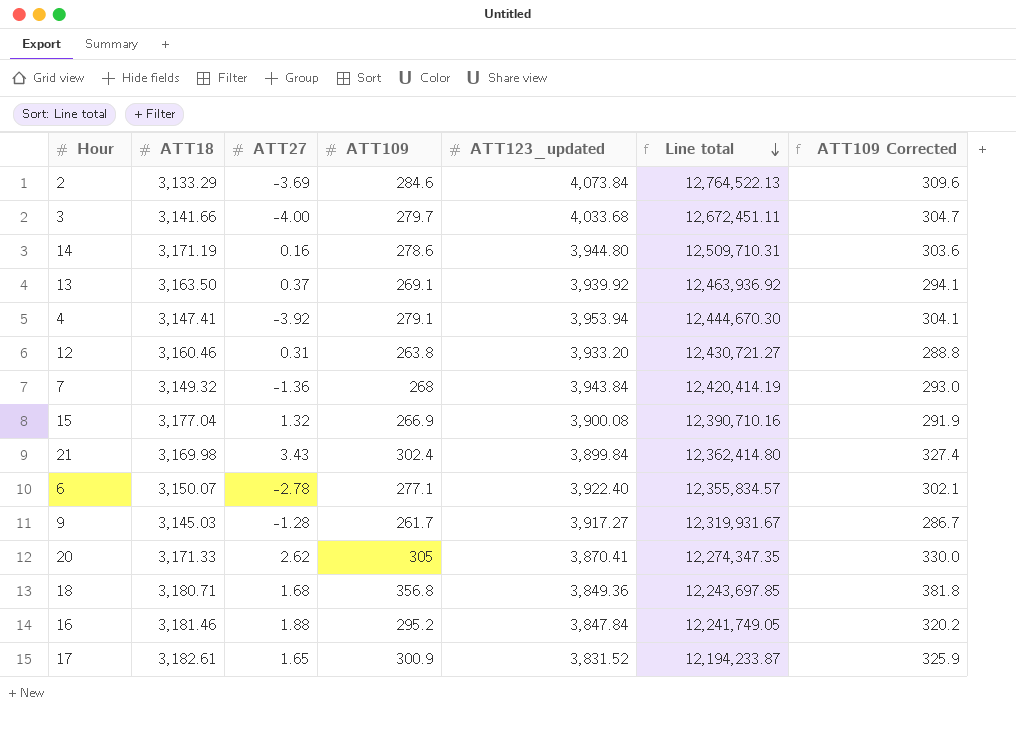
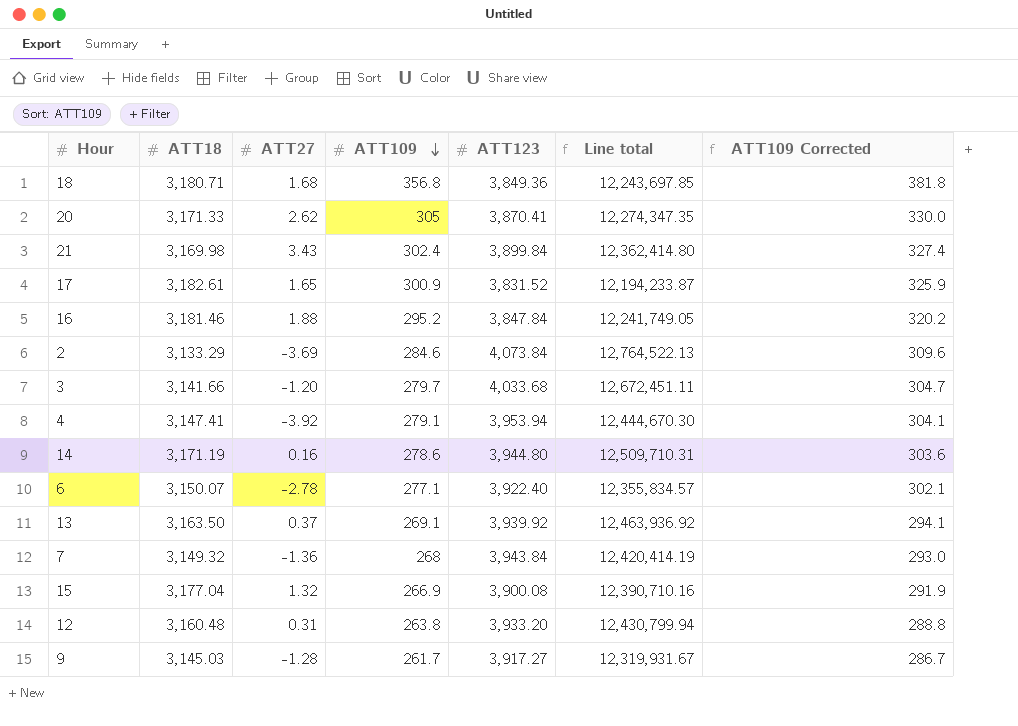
row order: Line total descending -> ATT109 descending
column name: ATT123_updated -> ATT123
3 | ATT27: -4.00 -> -1.20
12 | ATT18: 3,160.46 -> 3,160.48
12 | Line total: 12,430,721.27 -> 12,430,799.94

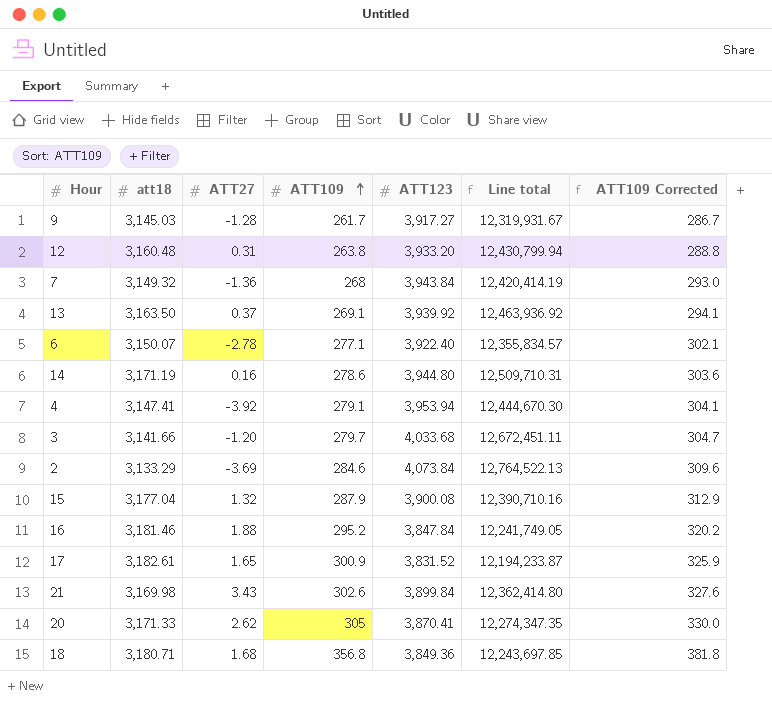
row order: ATT109 descending -> ATT109 ascending
column name: ATT18 -> att18
15 | ATT109: 266.9 -> 287.9
15 | ATT109 Corrected: 291.9 -> 312.9
21 | ATT109: 302.4 -> 302.6
21 | ATT109 Corrected: 327.4 -> 327.6

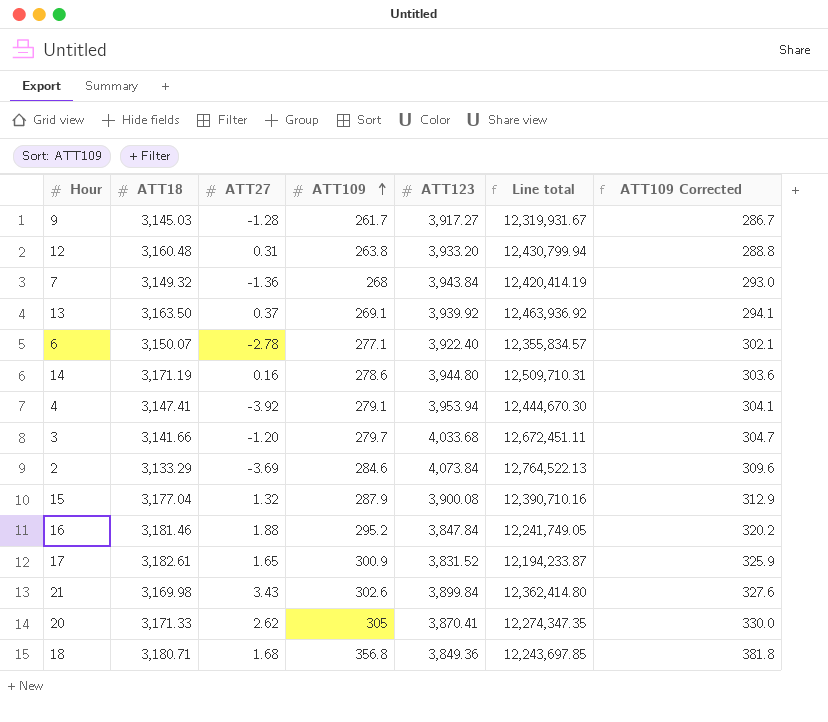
column name: att18 -> ATT18

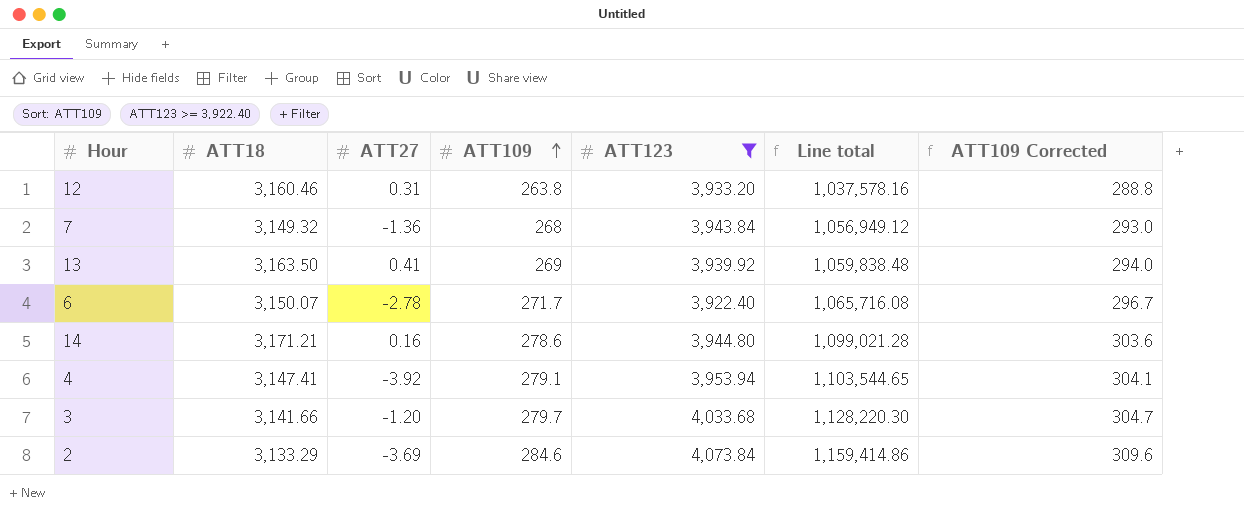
filter: none -> ATT123 >= 3,922.40
column Line total | formula: [ATT18] * [ATT123] -> [ATT109] * [ATT123]
12 | ATT18: 3,160.48 -> 3,160.46
13 | ATT27: 0.37 -> 0.41
13 | ATT109: 269.1 -> 269
13 | ATT109 Corrected: 294.1 -> 294.0
6 | ATT109: 277.1 -> 271.7
6 | ATT109 Corrected: 302.1 -> 296.7
14 | ATT18: 3,171.19 -> 3,171.21

